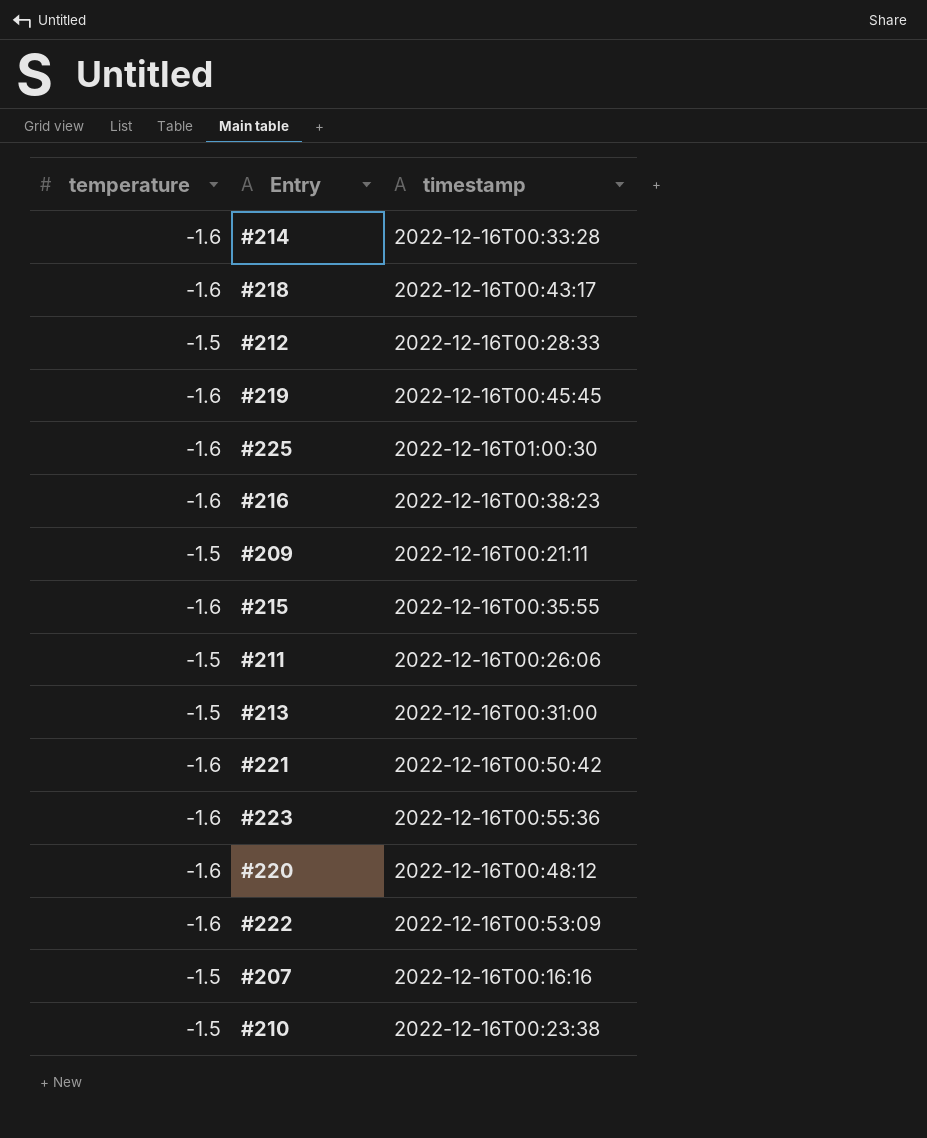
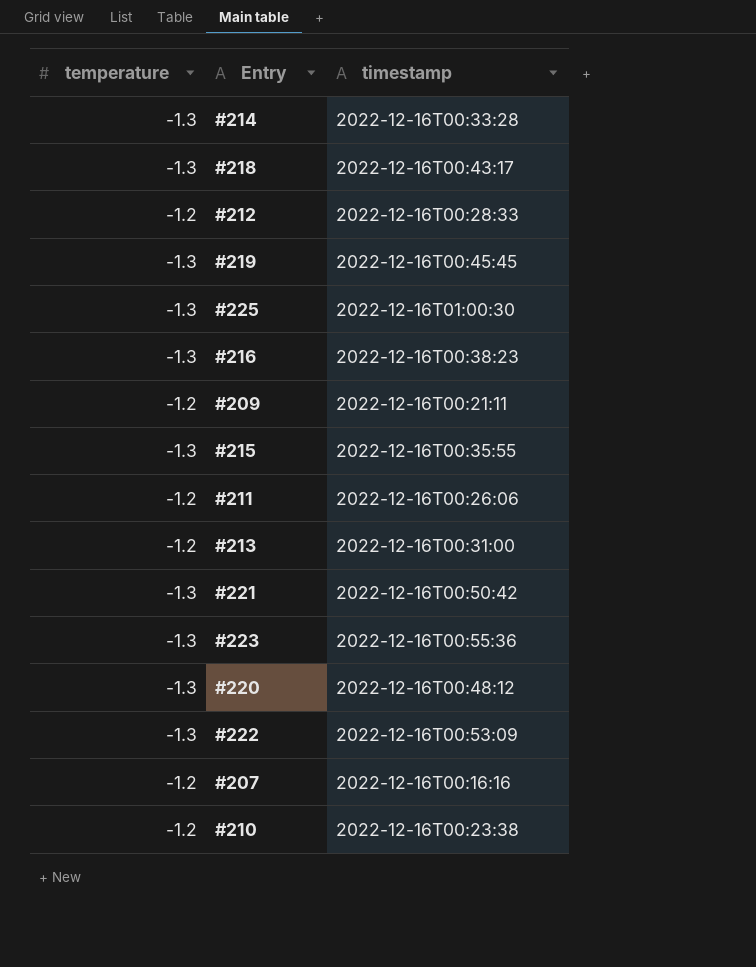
#214 | temperature: -1.6 -> -1.3
#218 | temperature: -1.6 -> -1.3
#212 | temperature: -1.5 -> -1.2
#219 | temperature: -1.6 -> -1.3
#225 | temperature: -1.6 -> -1.3
#216 | temperature: -1.6 -> -1.3
#209 | temperature: -1.5 -> -1.2
#215 | temperature: -1.6 -> -1.3
#211 | temperature: -1.5 -> -1.2
#213 | temperature: -1.5 -> -1.2
#221 | temperature: -1.6 -> -1.3
#223 | temperature: -1.6 -> -1.3
#220 | temperature: -1.6 -> -1.3
#222 | temperature: -1.6 -> -1.3
#207 | temperature: -1.5 -> -1.2
#210 | temperature: -1.5 -> -1.2

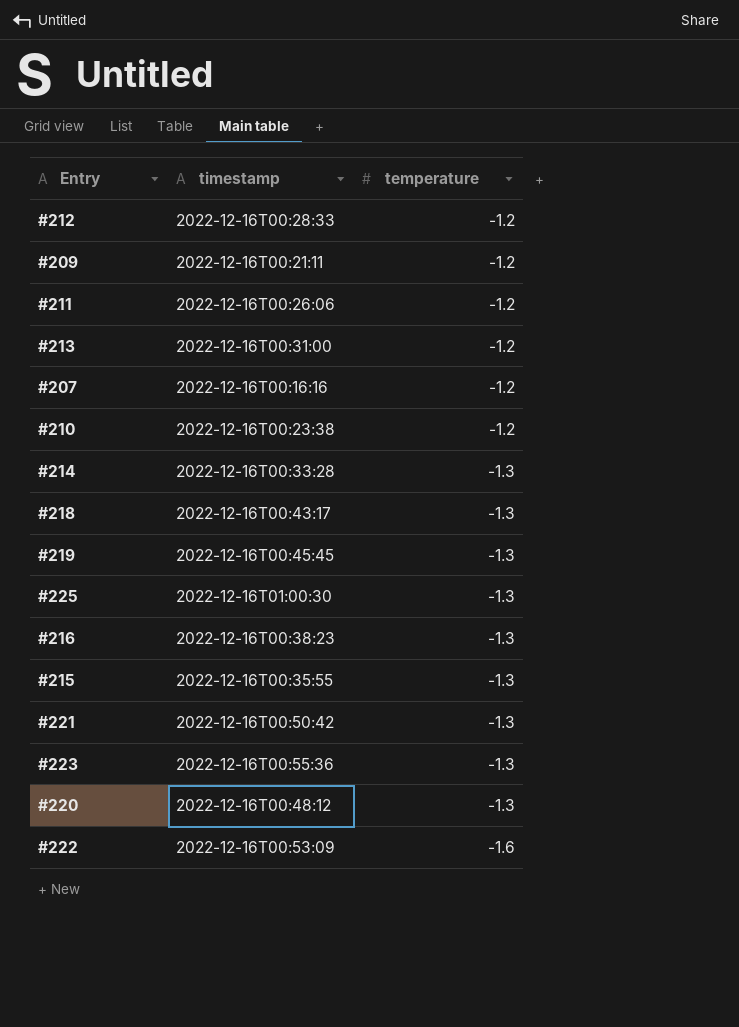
row order: none -> temperature descending
column temperature | position: 1 -> 3
#222 | temperature: -1.3 -> -1.6

